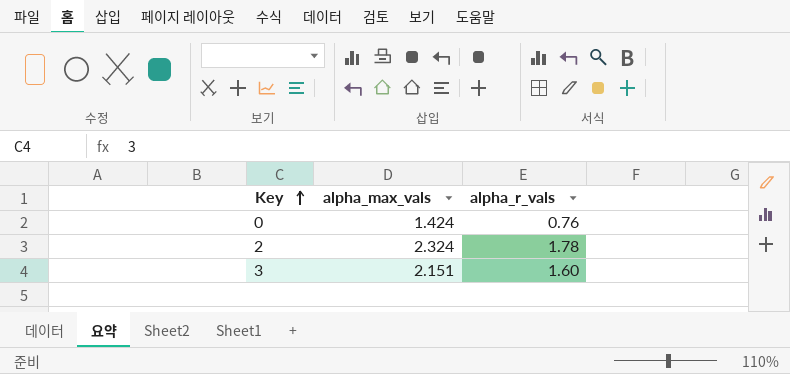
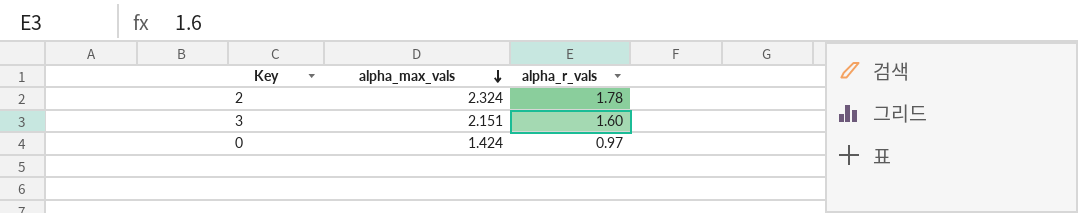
row order: Key ascending -> alpha_max_vals descending
0 | alpha_r_vals: 0.76 -> 0.97

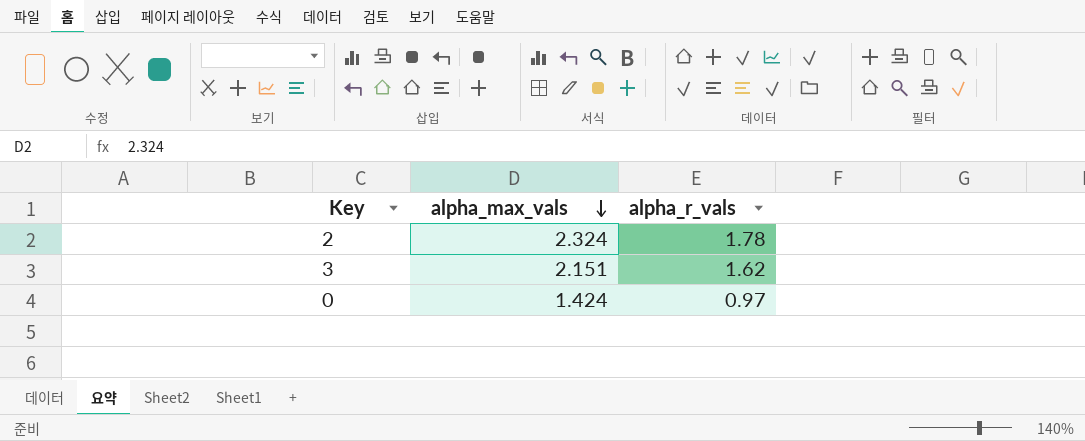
3 | alpha_r_vals: 1.60 -> 1.62

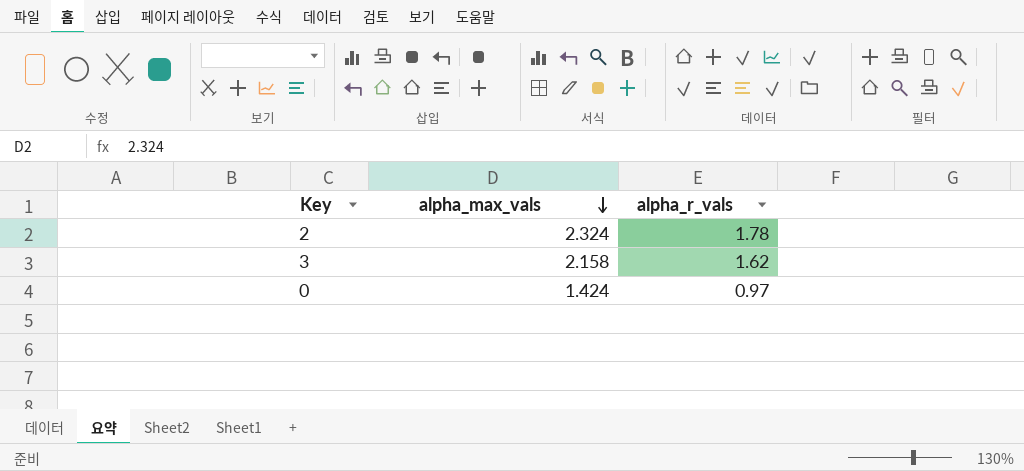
3 | alpha_max_vals: 2.151 -> 2.158

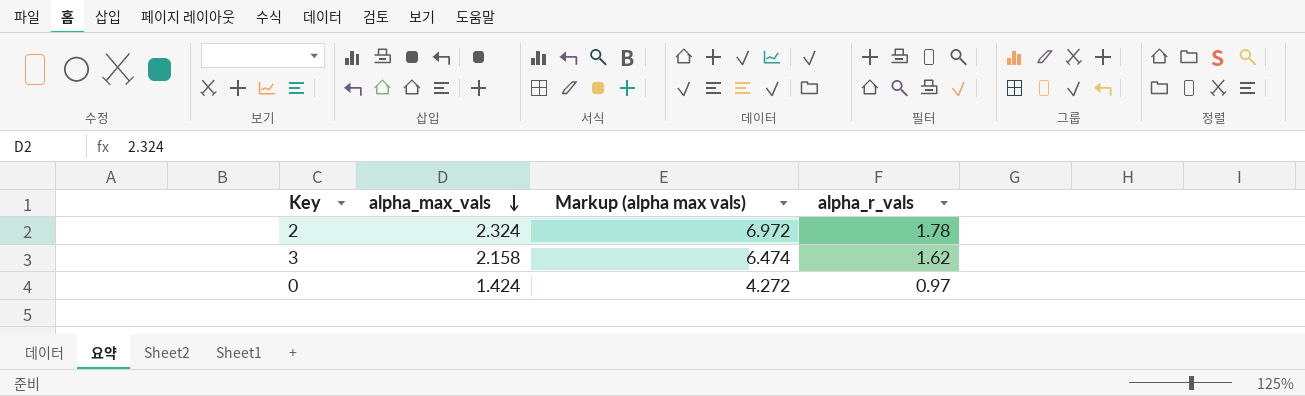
column Markup (alpha max vals) | formula: none -> [alpha_max_vals] * 3

